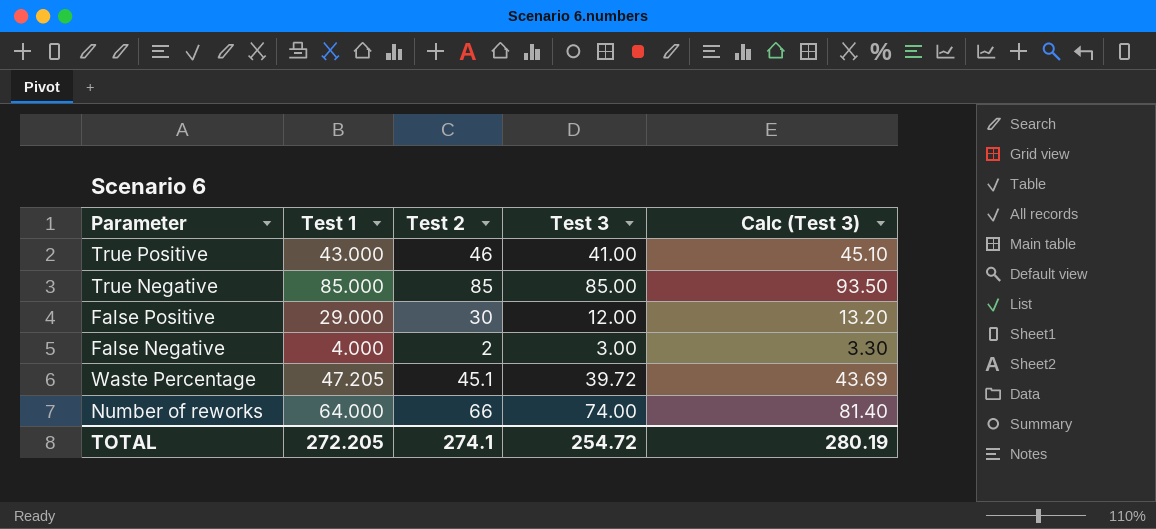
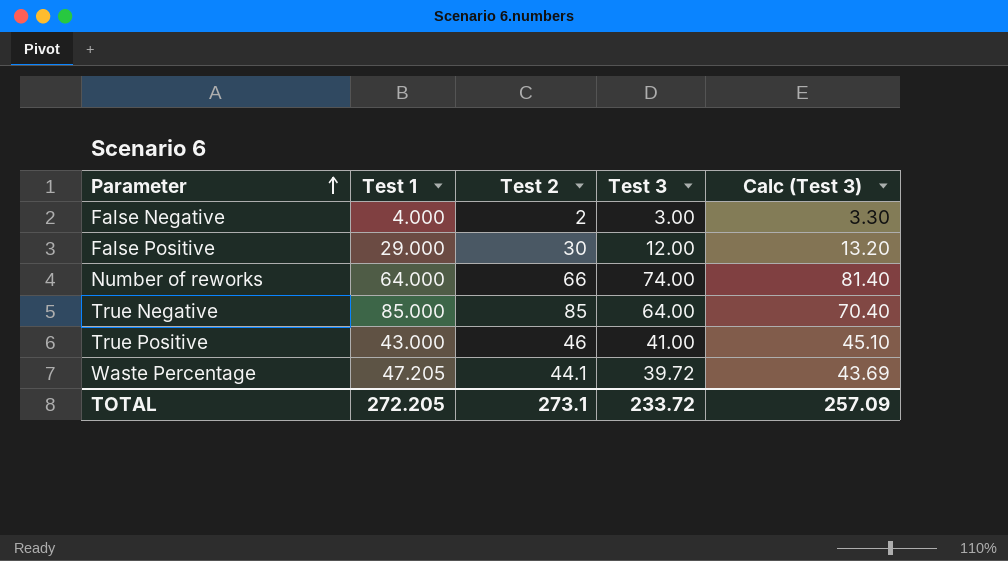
row order: none -> Parameter ascending
True Negative | Test 3: 85.00 -> 64.00
True Negative | Calc (Test 3): 93.50 -> 70.40
Waste Percentage | Test 2: 45.1 -> 44.1
TOTAL | Test 2: 274.1 -> 273.1
TOTAL | Test 3: 254.72 -> 233.72
TOTAL | Calc (Test 3): 280.19 -> 257.09

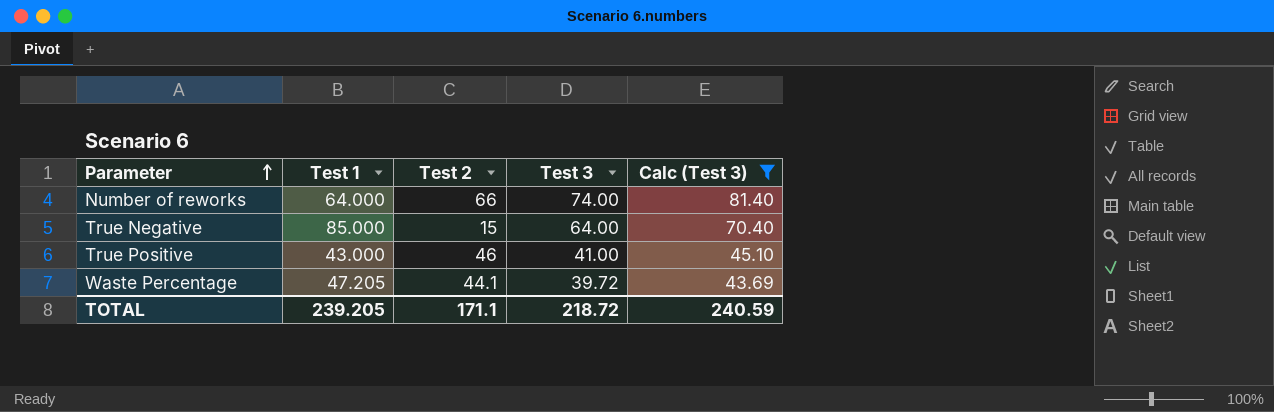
filter: none -> Calc (Test 3) >= 43.69
True Negative | Test 2: 85 -> 15
TOTAL | Test 1: 272.205 -> 239.205
TOTAL | Test 2: 273.1 -> 171.1
TOTAL | Test 3: 233.72 -> 218.72
TOTAL | Calc (Test 3): 257.09 -> 240.59

